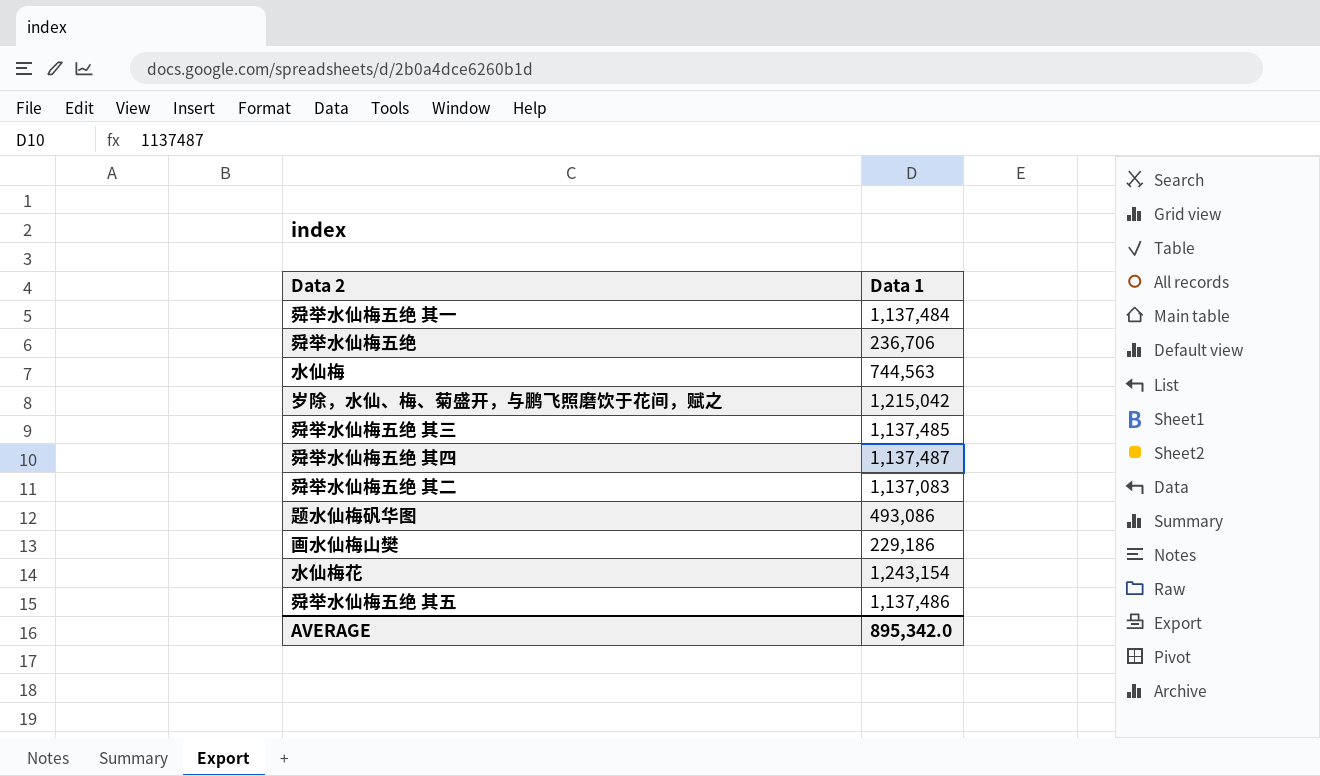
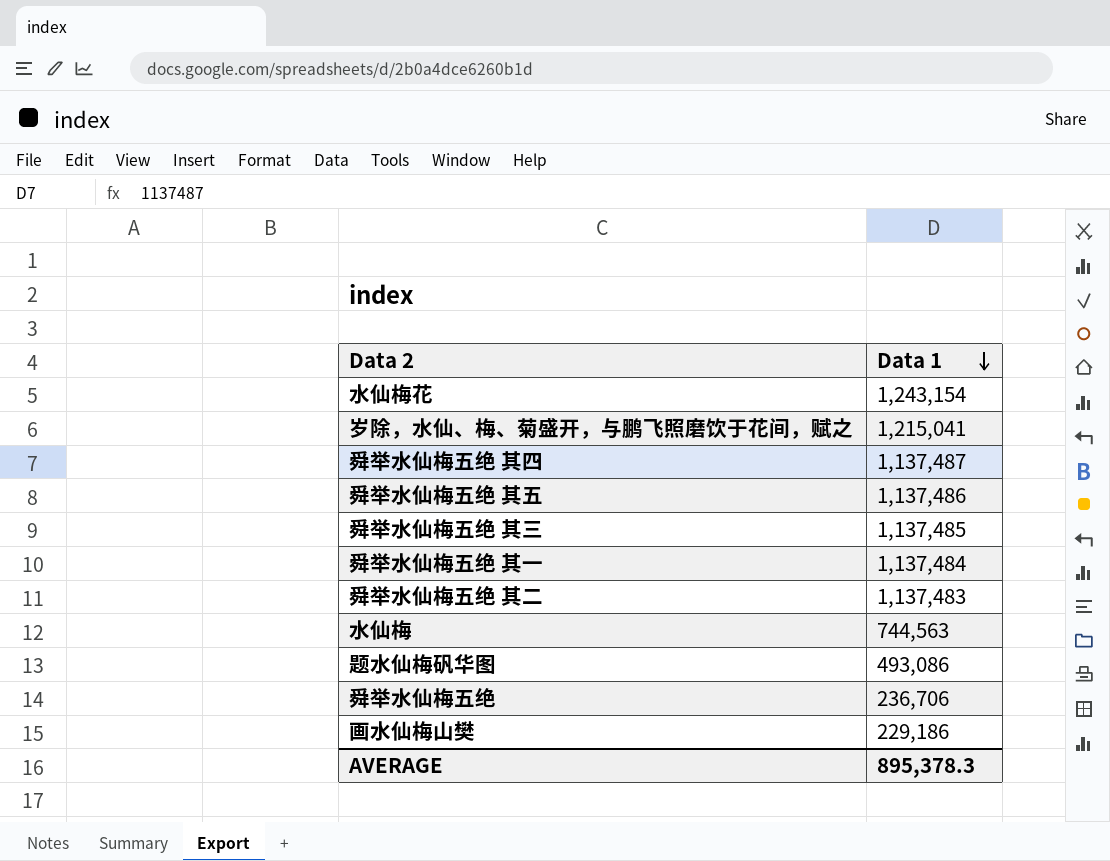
row order: none -> Data 1 descending
岁除，水仙、梅、菊盛开，与鹏飞照磨饮于花间，赋之 | Data 1: 1,215,042 -> 1,215,041
舜举水仙梅五绝 其二 | Data 1: 1,137,083 -> 1,137,483
AVERAGE | Data 1: 895,342.0 -> 895,378.3

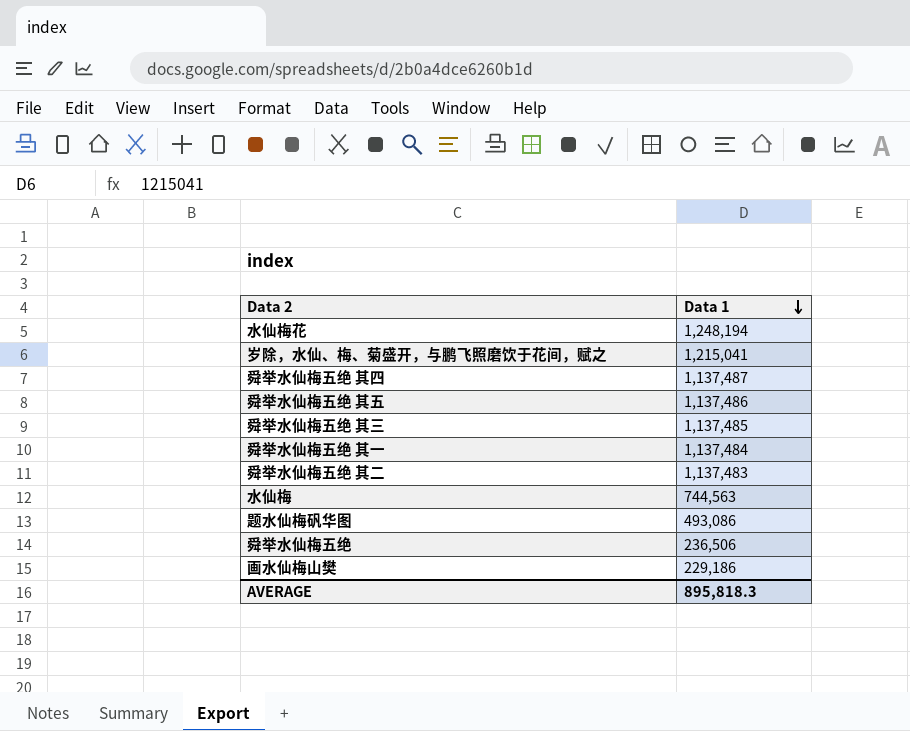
水仙梅花 | Data 1: 1,243,154 -> 1,248,194
舜举水仙梅五绝 | Data 1: 236,706 -> 236,506
AVERAGE | Data 1: 895,378.3 -> 895,818.3

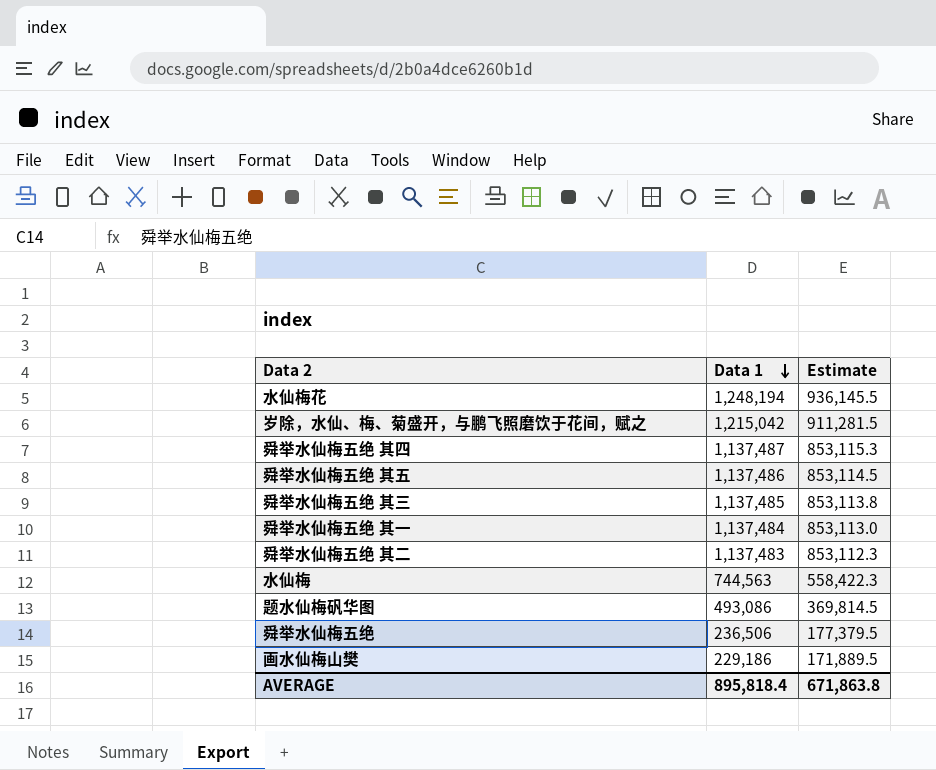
column Estimate | formula: none -> [Data 1] * 0.75
岁除，水仙、梅、菊盛开，与鹏飞照磨饮于花间，赋之 | Data 1: 1,215,041 -> 1,215,042
AVERAGE | Data 1: 895,818.3 -> 895,818.4

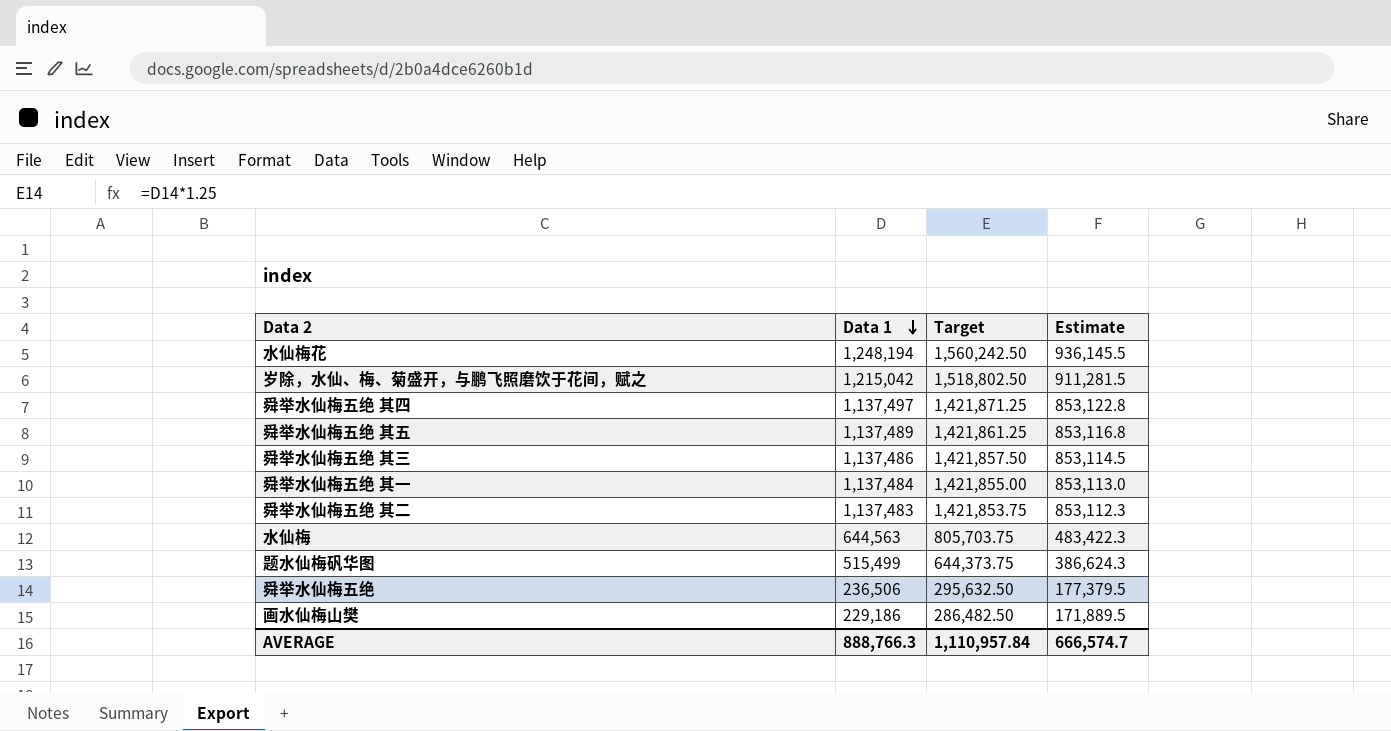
column Target | formula: none -> [Data 1] * 1.25
舜举水仙梅五绝 其四 | Data 1: 1,137,487 -> 1,137,497
舜举水仙梅五绝 其四 | Estimate: 853,115.3 -> 853,122.8
舜举水仙梅五绝 其五 | Data 1: 1,137,486 -> 1,137,489
舜举水仙梅五绝 其五 | Estimate: 853,114.5 -> 853,116.8
舜举水仙梅五绝 其三 | Data 1: 1,137,485 -> 1,137,486
舜举水仙梅五绝 其三 | Estimate: 853,113.8 -> 853,114.5
水仙梅 | Data 1: 744,563 -> 644,563
水仙梅 | Estimate: 558,422.3 -> 483,422.3
题水仙梅矾华图 | Data 1: 493,086 -> 515,499
题水仙梅矾华图 | Estimate: 369,814.5 -> 386,624.3
AVERAGE | Data 1: 895,818.4 -> 888,766.3
AVERAGE | Estimate: 671,863.8 -> 666,574.7

